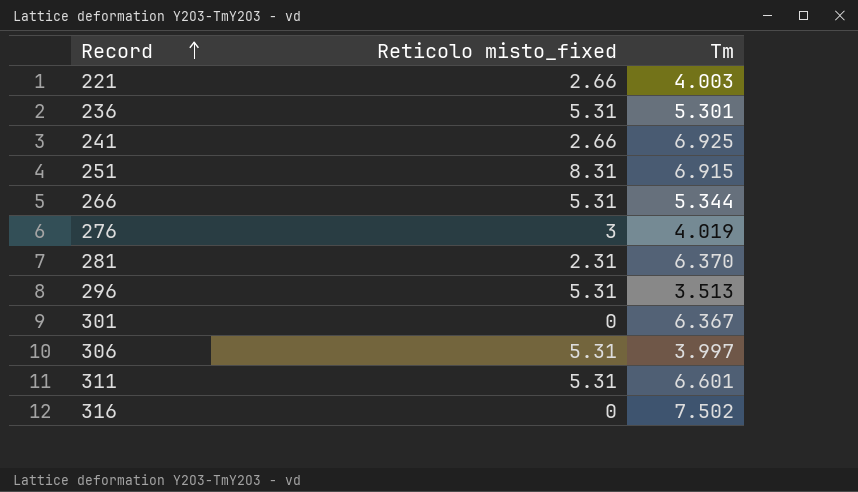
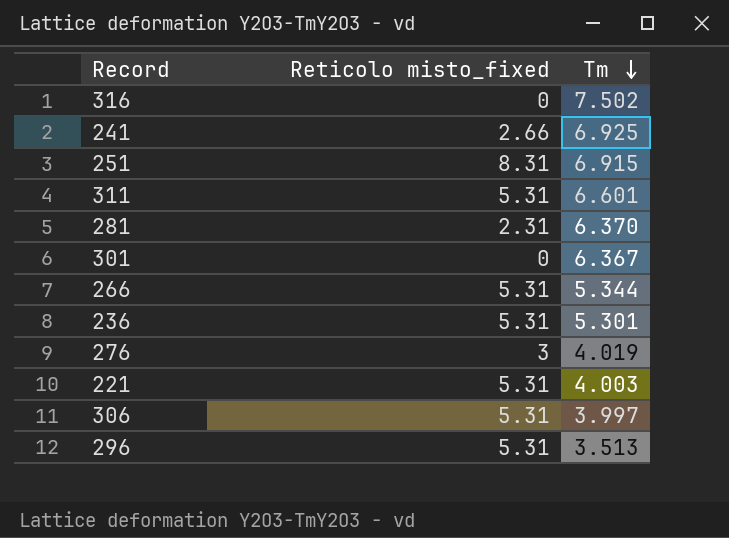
row order: Record ascending -> Tm descending
221 | Reticolo misto_fixed: 2.66 -> 5.31

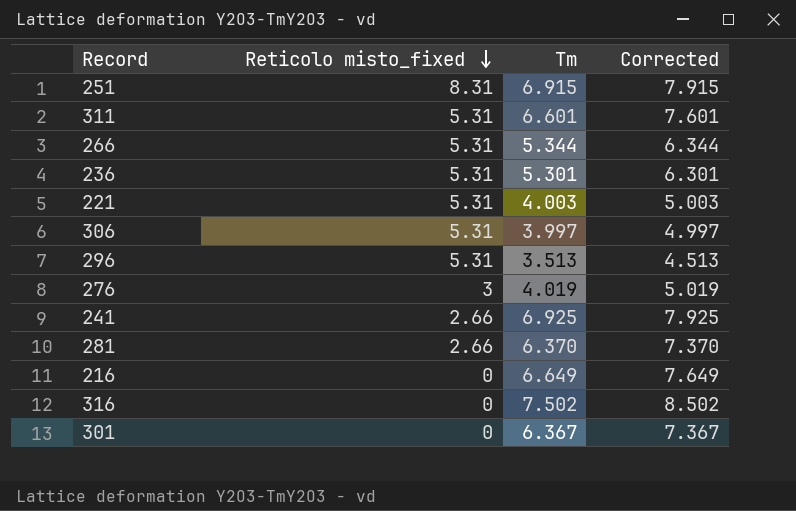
row order: Tm descending -> Reticolo misto_fixed descending
column Corrected | formula: none -> [Tm] + 1
281 | Reticolo misto_fixed: 2.31 -> 2.66
row 216: none -> 0 | 6.649 | 7.649

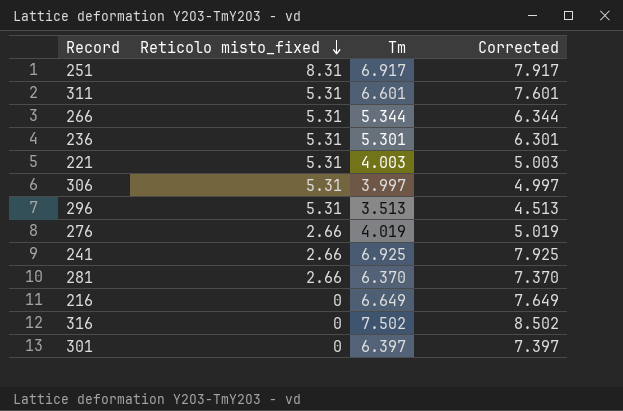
251 | Tm: 6.915 -> 6.917
251 | Corrected: 7.915 -> 7.917
276 | Reticolo misto_fixed: 3 -> 2.66
301 | Tm: 6.367 -> 6.397
301 | Corrected: 7.367 -> 7.397

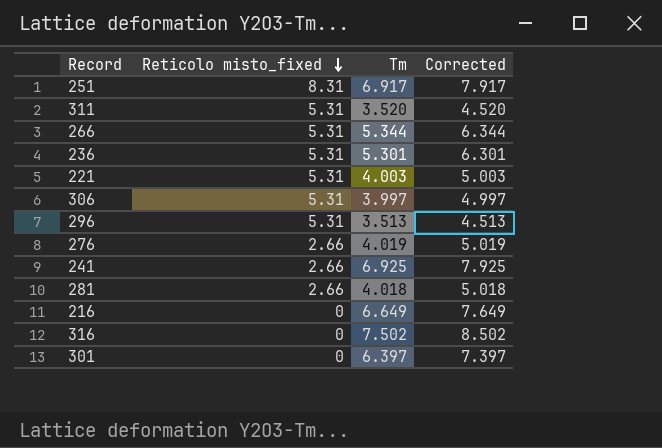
311 | Tm: 6.601 -> 3.520
311 | Corrected: 7.601 -> 4.520
281 | Tm: 6.370 -> 4.018
281 | Corrected: 7.370 -> 5.018

